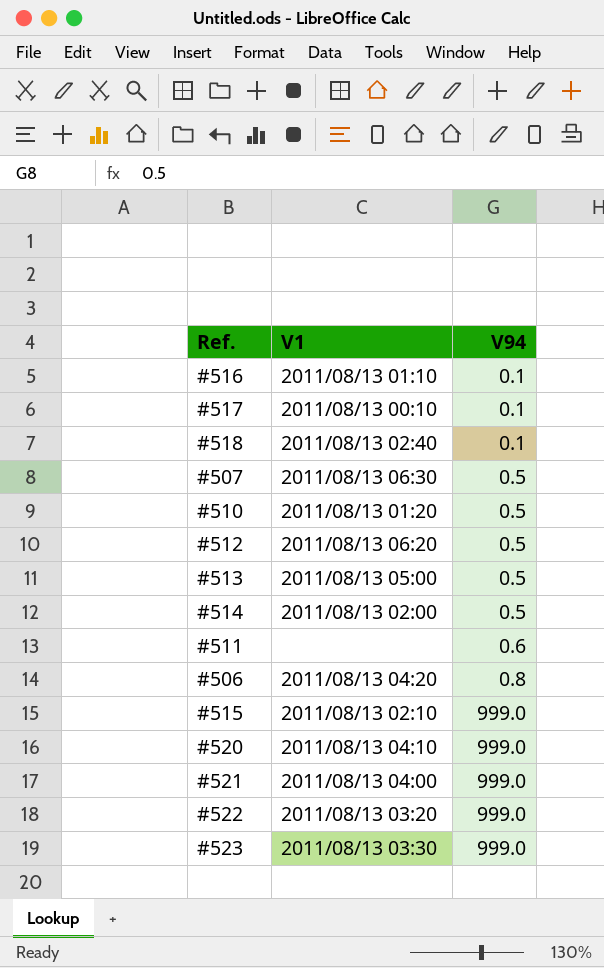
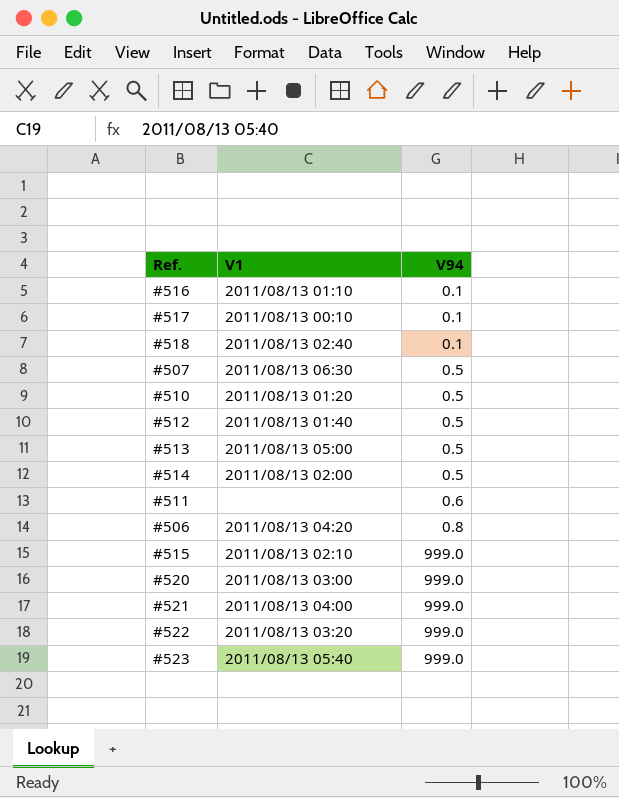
#512 | V1: 2011/08/13 06:20 -> 2011/08/13 01:40
#520 | V1: 2011/08/13 04:10 -> 2011/08/13 03:00
#523 | V1: 2011/08/13 03:30 -> 2011/08/13 05:40

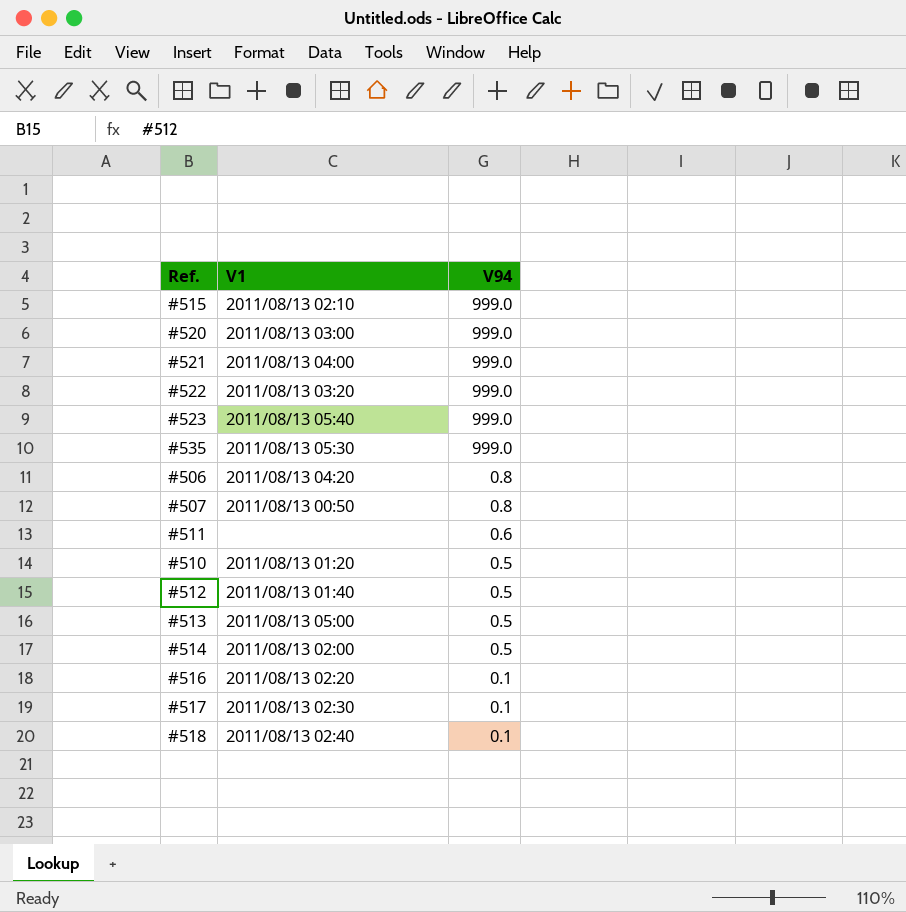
row order: V94 ascending -> V94 descending
row #535: none -> 2011/08/13 05:30 | 999.0
#507 | V1: 2011/08/13 06:30 -> 2011/08/13 00:50
#507 | V94: 0.5 -> 0.8
#516 | V1: 2011/08/13 01:10 -> 2011/08/13 02:20
#517 | V1: 2011/08/13 00:10 -> 2011/08/13 02:30

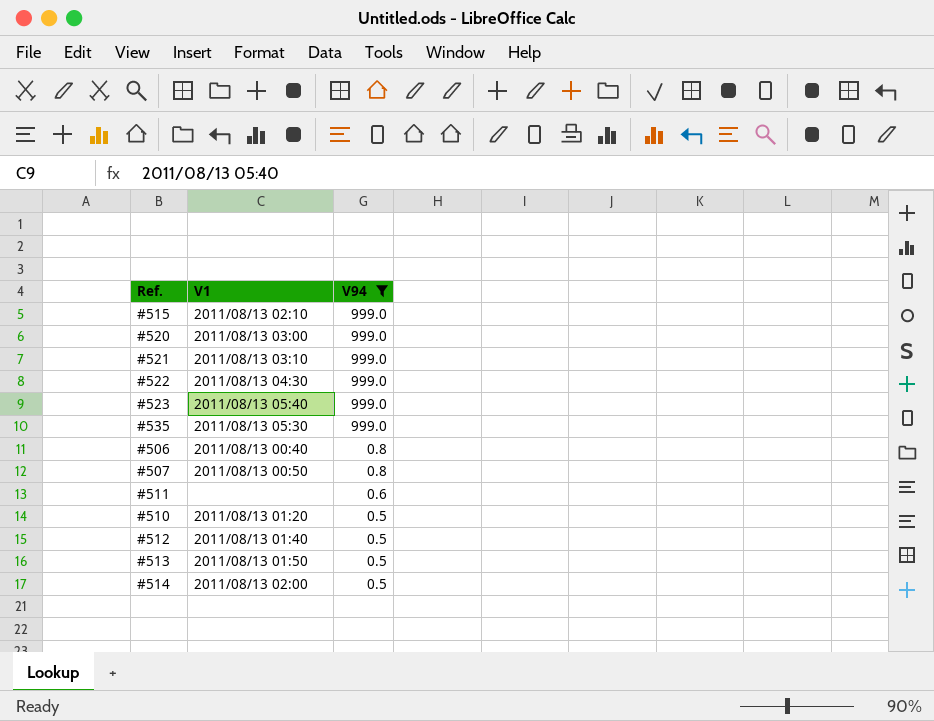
filter: none -> V94 != 0.1
#521 | V1: 2011/08/13 04:00 -> 2011/08/13 03:10
#522 | V1: 2011/08/13 03:20 -> 2011/08/13 04:30
#506 | V1: 2011/08/13 04:20 -> 2011/08/13 00:40
#513 | V1: 2011/08/13 05:00 -> 2011/08/13 01:50

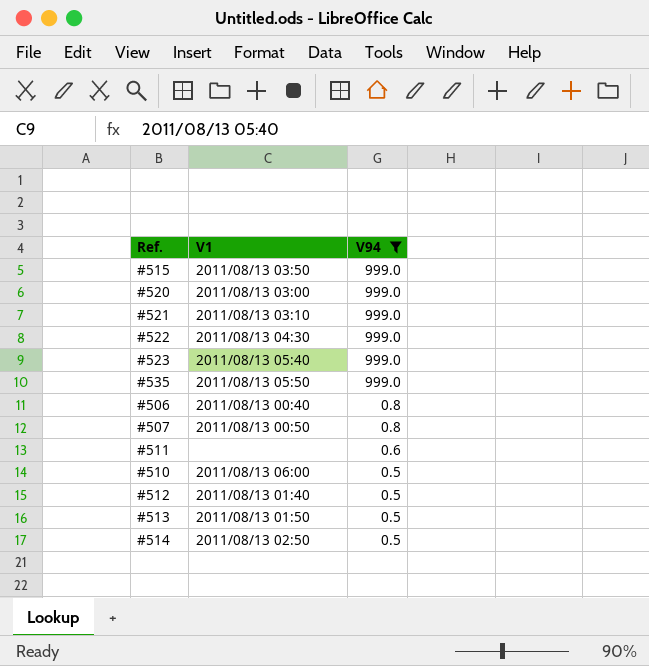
#515 | V1: 2011/08/13 02:10 -> 2011/08/13 03:50
#535 | V1: 2011/08/13 05:30 -> 2011/08/13 05:50
#510 | V1: 2011/08/13 01:20 -> 2011/08/13 06:00
#514 | V1: 2011/08/13 02:00 -> 2011/08/13 02:50

